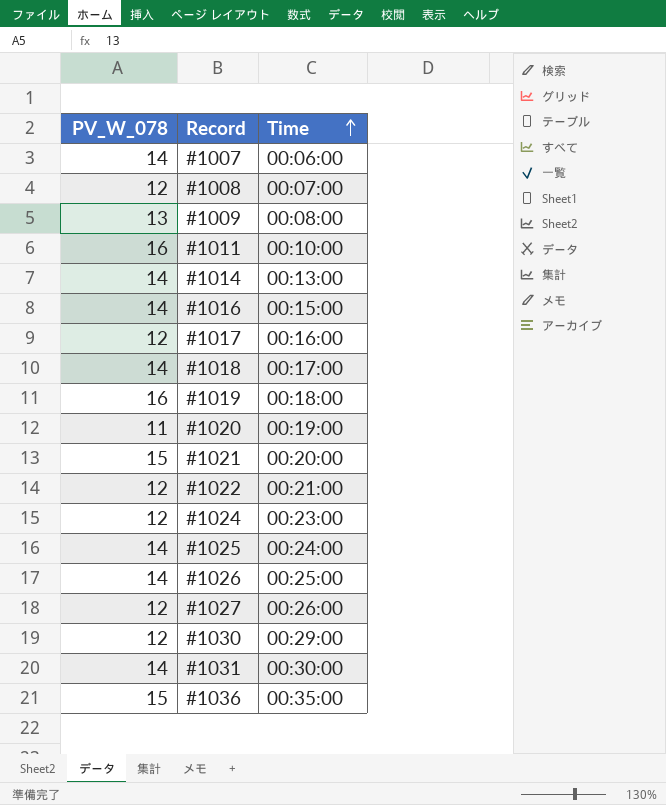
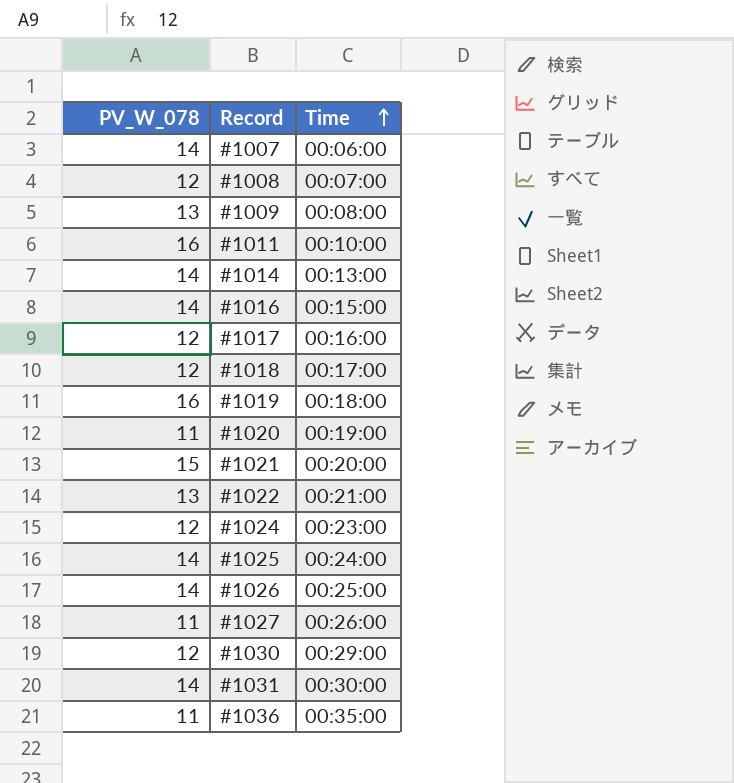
#1018 | PV_W_078: 14 -> 12
#1022 | PV_W_078: 12 -> 13
#1027 | PV_W_078: 12 -> 11
#1036 | PV_W_078: 15 -> 11

